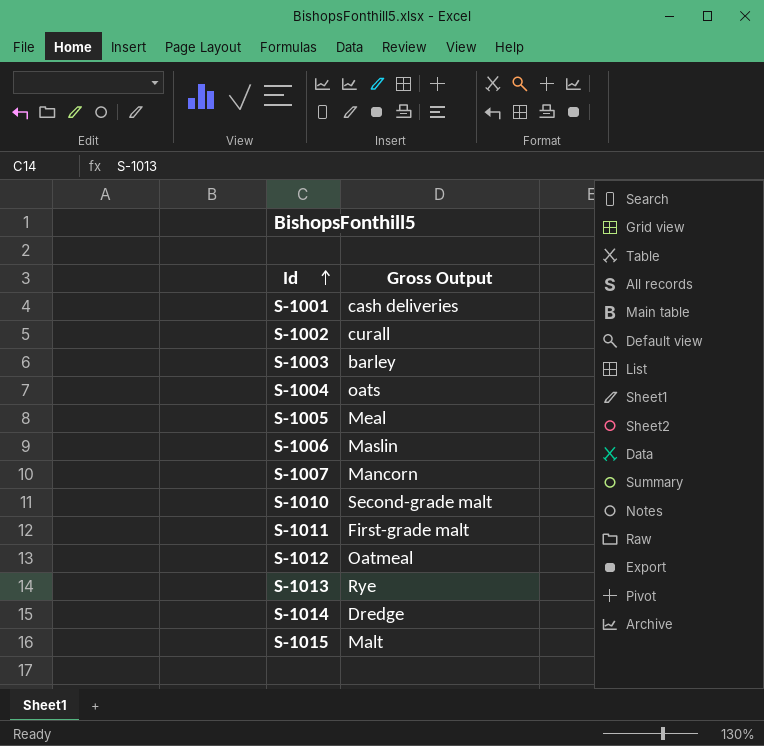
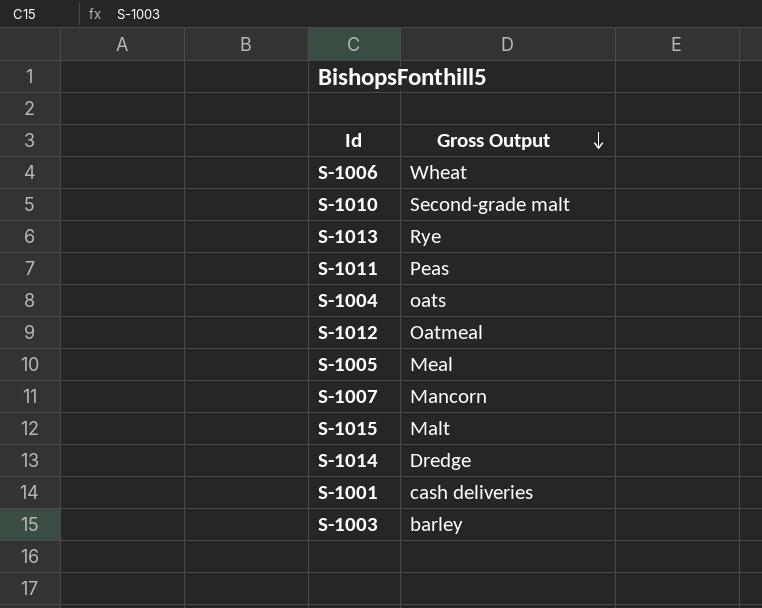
row order: Id ascending -> Gross Output descending
row S-1002: curall -> none
S-1006 | Gross Output: Maslin -> Wheat
S-1011 | Gross Output: First-grade malt -> Peas

